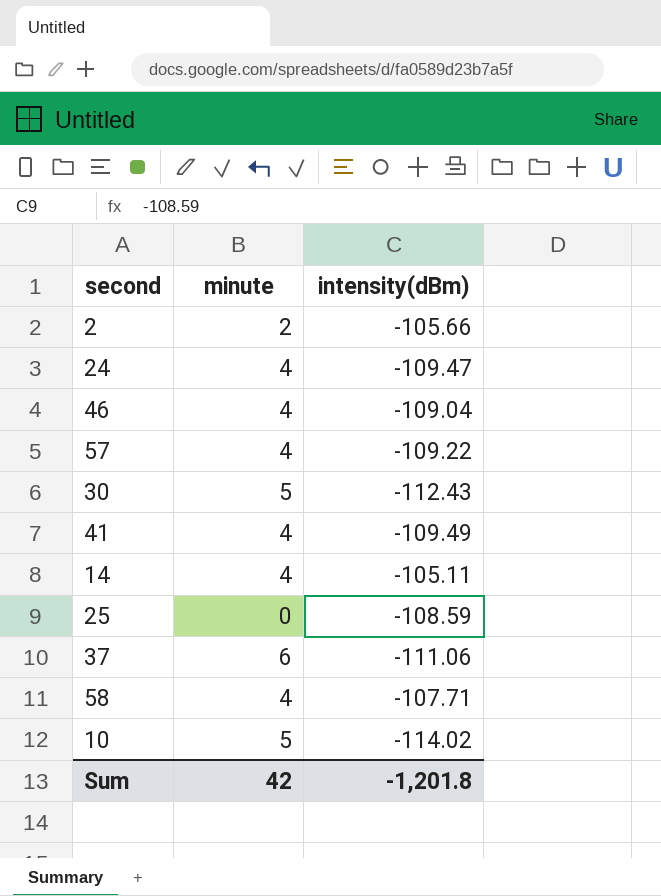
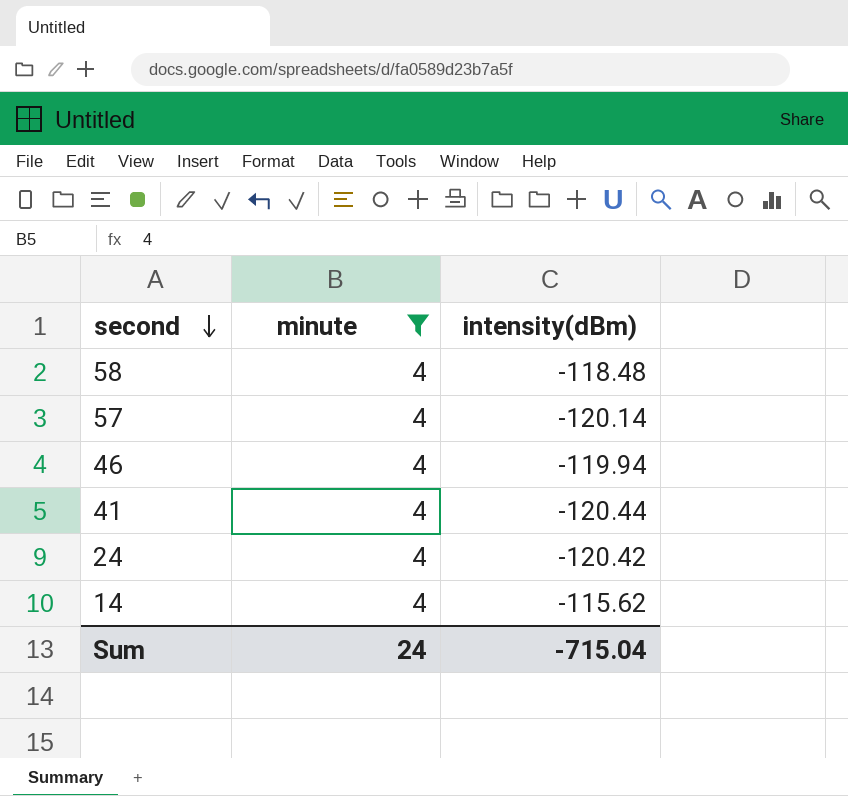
filter: none -> minute = 4
row order: none -> second descending
58 | intensity(dBm): -107.71 -> -118.48
57 | intensity(dBm): -109.22 -> -120.14
46 | intensity(dBm): -109.04 -> -119.94
41 | intensity(dBm): -109.49 -> -120.44
24 | intensity(dBm): -109.47 -> -120.42
14 | intensity(dBm): -105.11 -> -115.62
Sum | minute: 42 -> 24
Sum | intensity(dBm): -1,201.8 -> -715.04

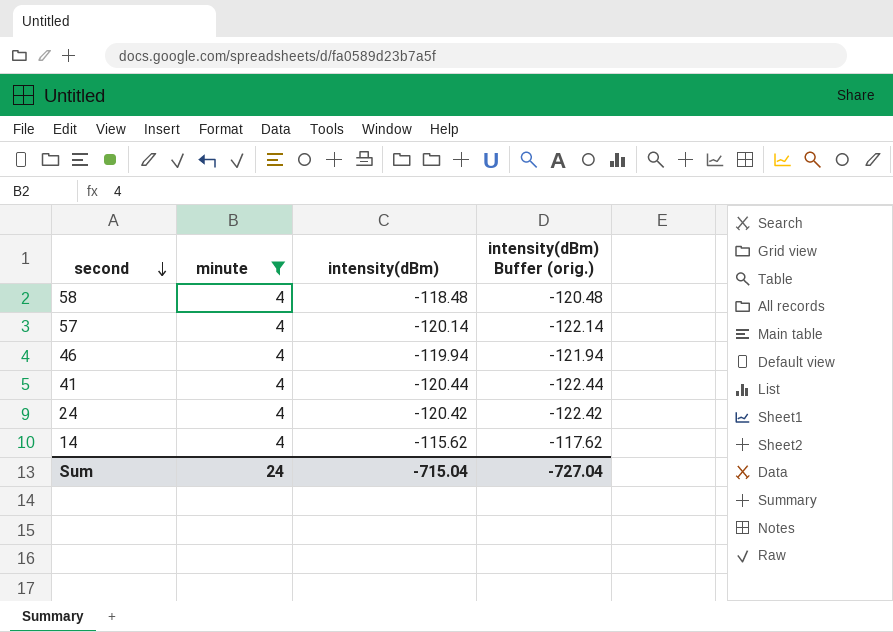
column intensity(dBm) Buffer (orig.) | formula: none -> [intensity(dBm)] - 2

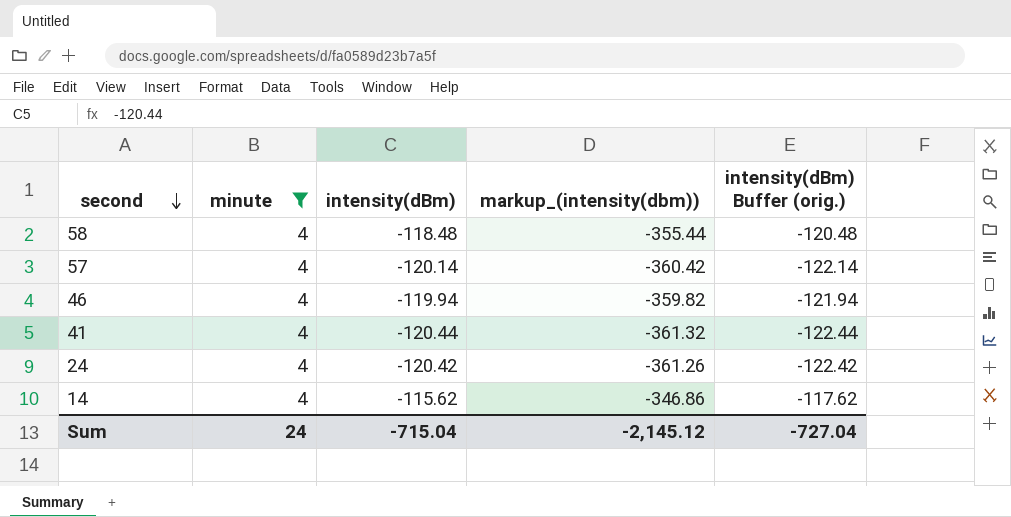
column markup_(intensity(dbm)) | formula: none -> [intensity(dBm)] * 3

